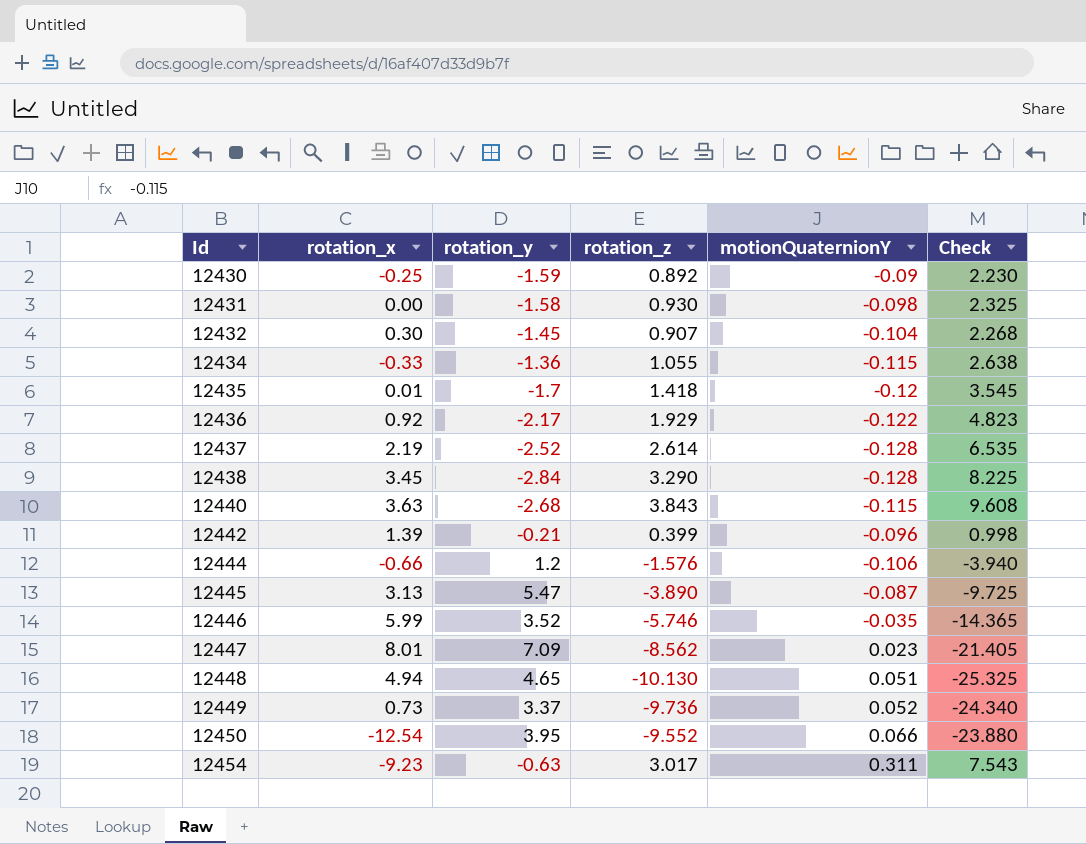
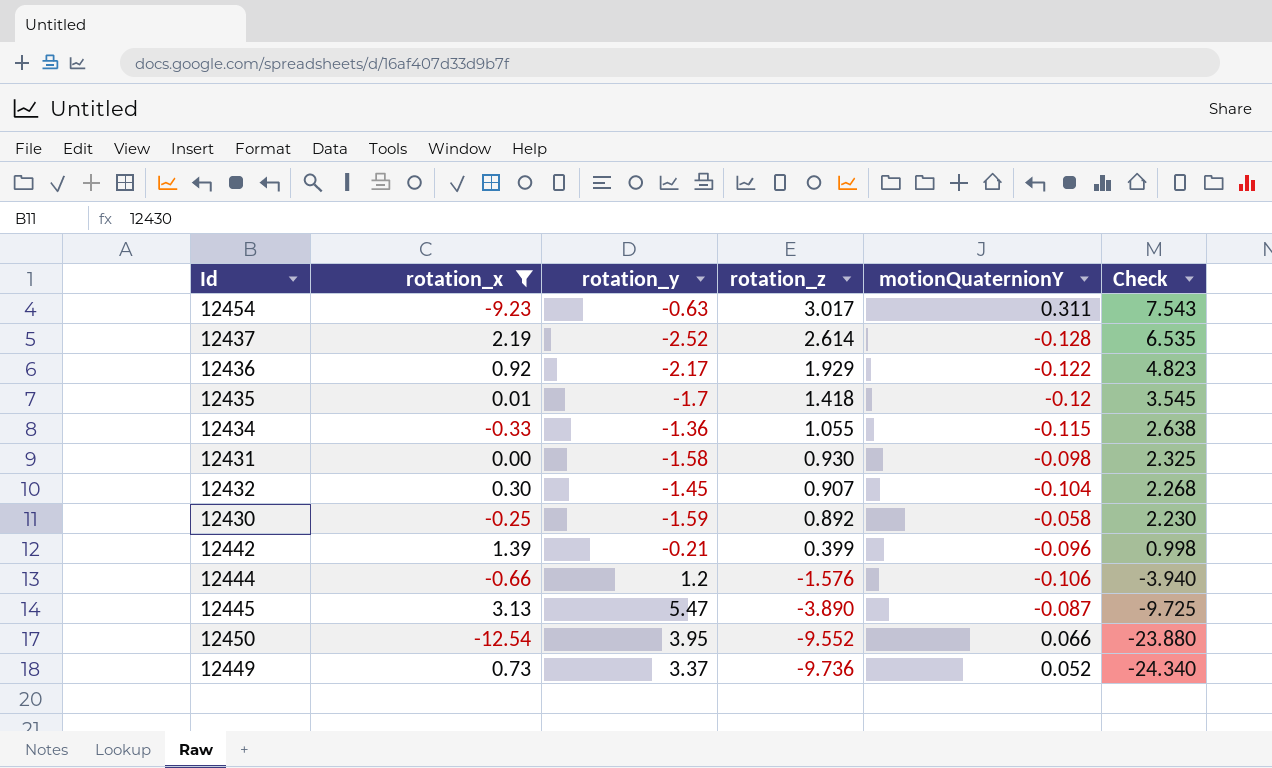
filter: none -> rotation_x <= 3.13
row order: Id ascending -> rotation_z descending
12430 | motionQuaternionY: -0.09 -> -0.058

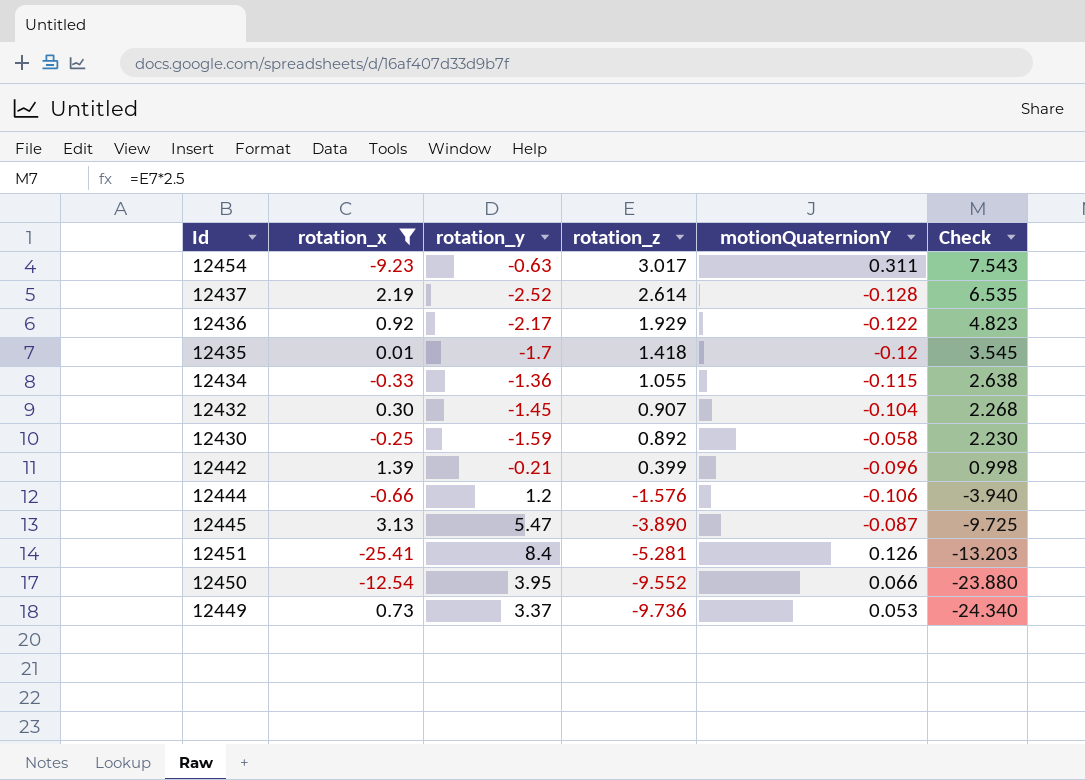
row 12431: 0.00 | -1.58 | 0.930 | -0.098 | 2.325 -> none
row 12451: none -> -25.41 | 8.4 | -5.281 | 0.126 | -13.203
12449 | motionQuaternionY: 0.052 -> 0.053

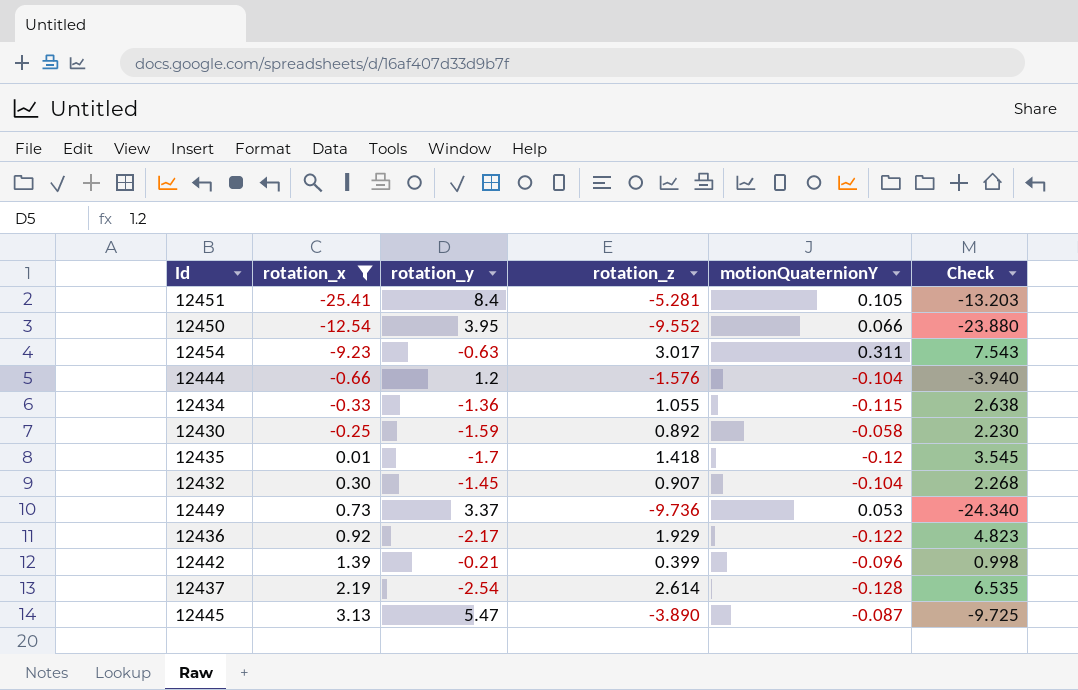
row order: rotation_z descending -> rotation_x ascending
12451 | motionQuaternionY: 0.126 -> 0.105
12444 | motionQuaternionY: -0.106 -> -0.104
12437 | rotation_y: -2.52 -> -2.54

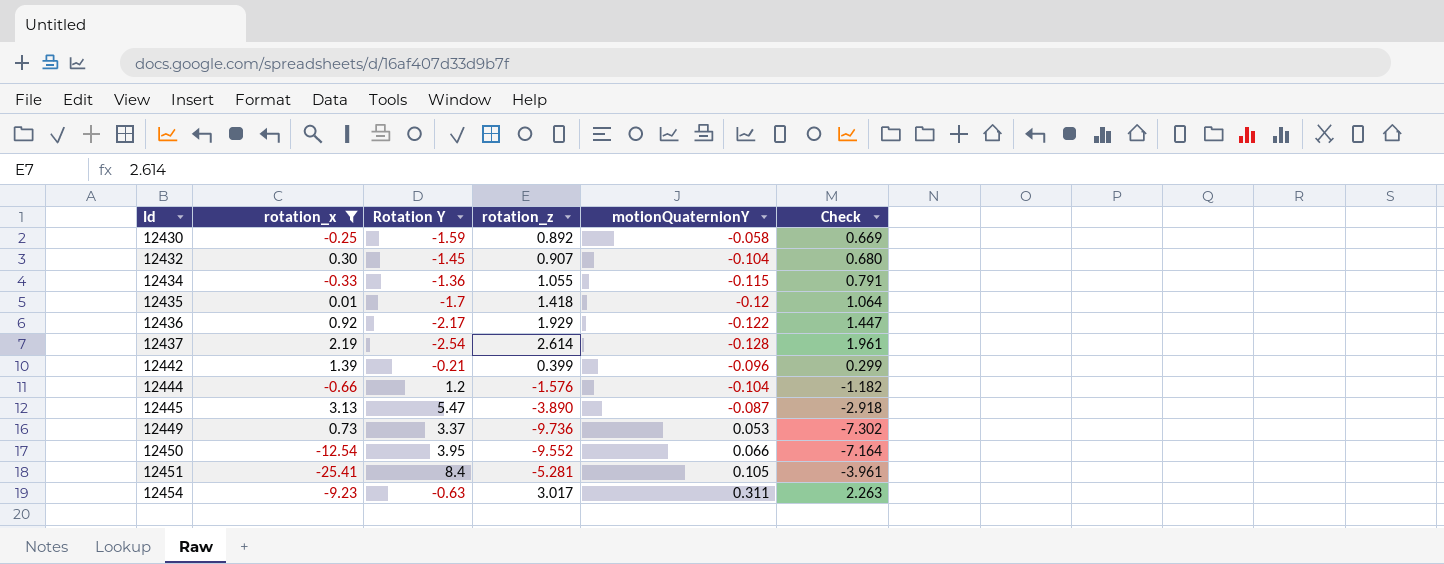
row order: rotation_x ascending -> Id ascending
column name: rotation_y -> Rotation Y
column Check | formula: [rotation_z] * 2.5 -> [rotation_z] * 0.75

